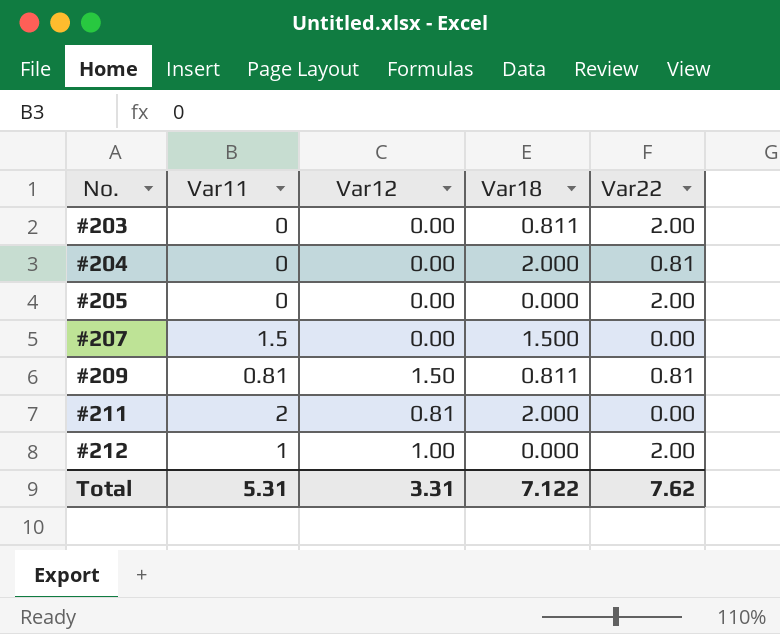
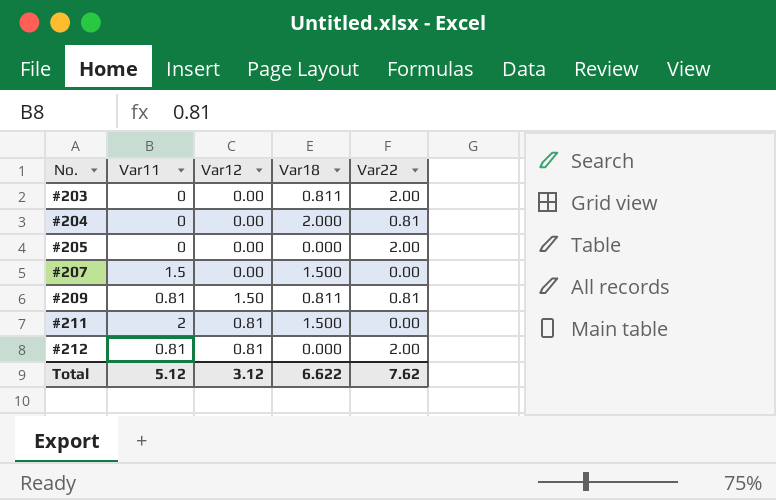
#211 | Var18: 2.000 -> 1.500
#212 | Var11: 1 -> 0.81
#212 | Var12: 1.00 -> 0.81
Total | Var11: 5.31 -> 5.12
Total | Var12: 3.31 -> 3.12
Total | Var18: 7.122 -> 6.622

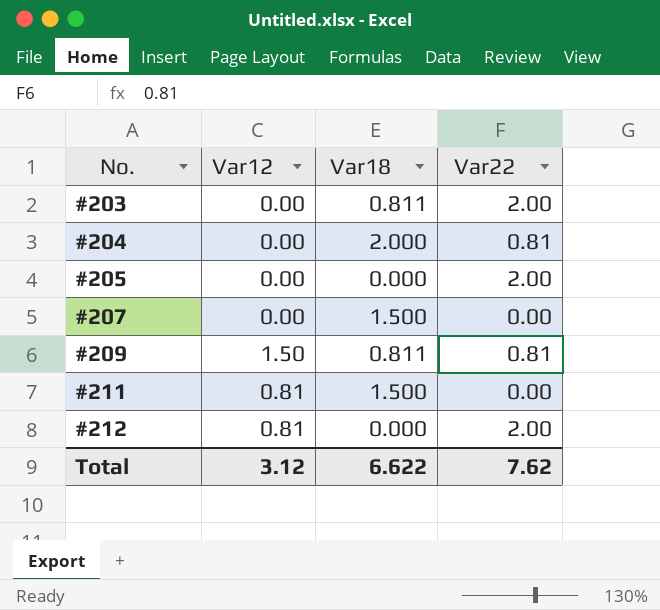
column Var11 | position: 2 -> none

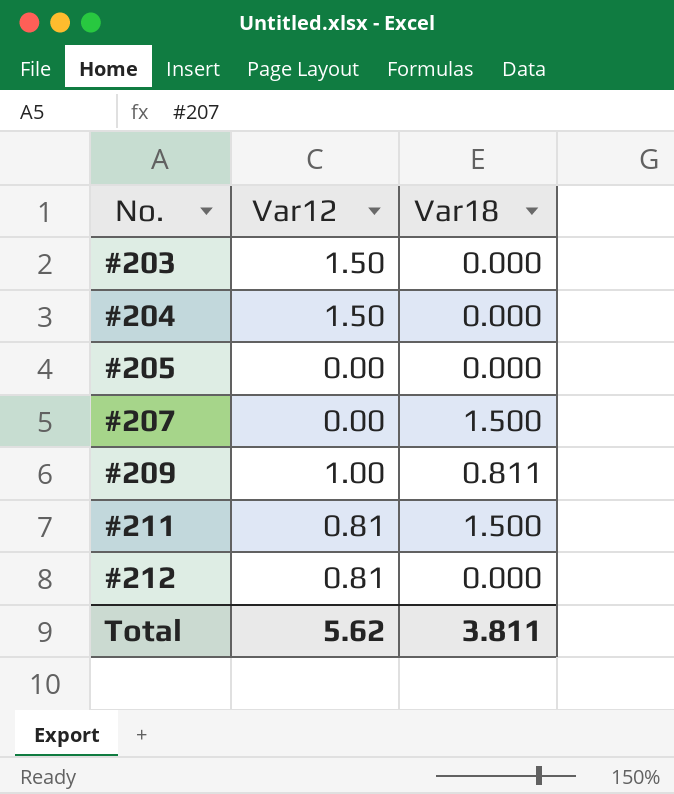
column Var22 | position: 4 -> none
#203 | Var12: 0.00 -> 1.50
#203 | Var18: 0.811 -> 0.000
#204 | Var12: 0.00 -> 1.50
#204 | Var18: 2.000 -> 0.000
#209 | Var12: 1.50 -> 1.00
Total | Var12: 3.12 -> 5.62
Total | Var18: 6.622 -> 3.811

